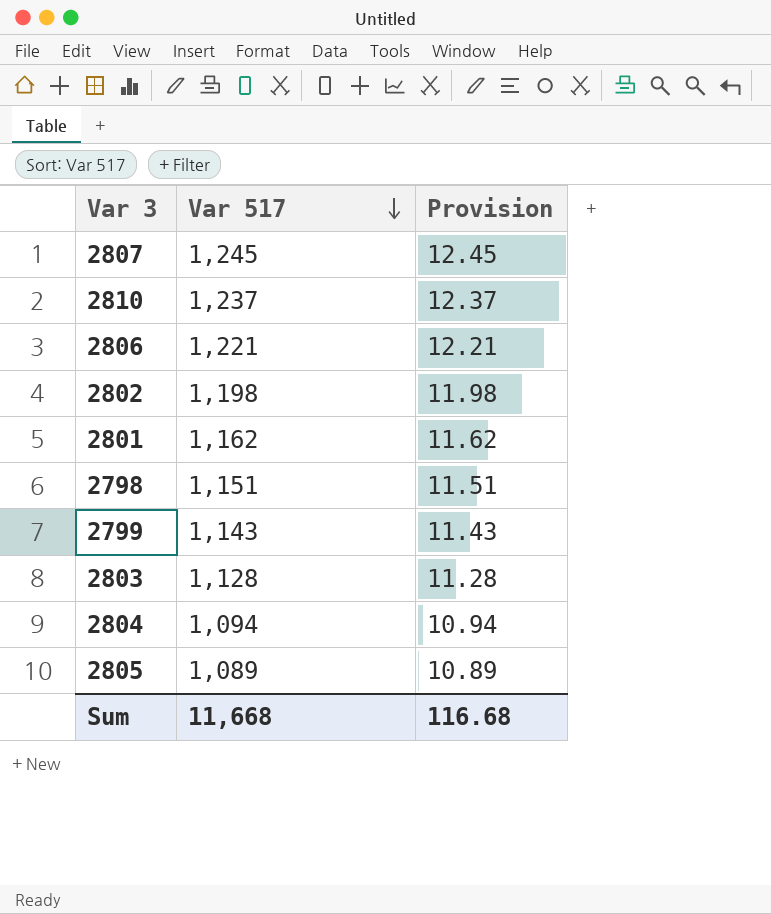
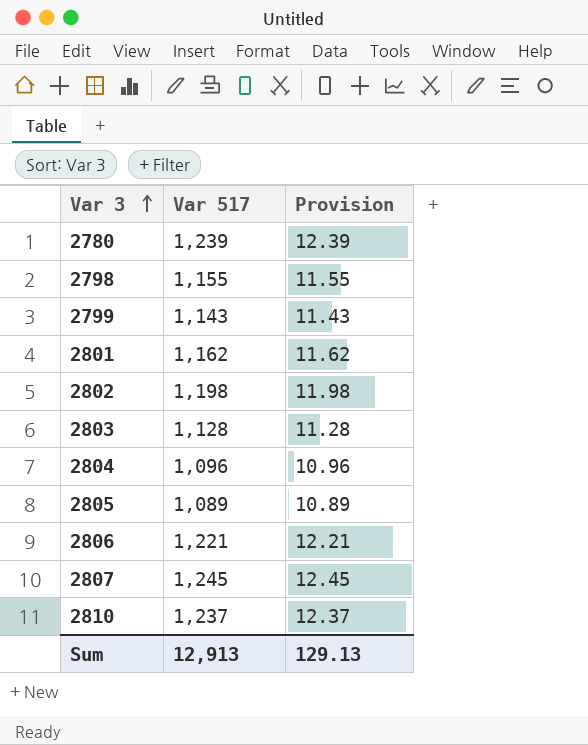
row order: Var 517 descending -> Var 3 ascending
row 2780: none -> 1,239 | 12.39
2798 | Var 517: 1,151 -> 1,155
2798 | Provision: 11.51 -> 11.55
2804 | Var 517: 1,094 -> 1,096
2804 | Provision: 10.94 -> 10.96
Sum | Var 517: 11,668 -> 12,913
Sum | Provision: 116.68 -> 129.13

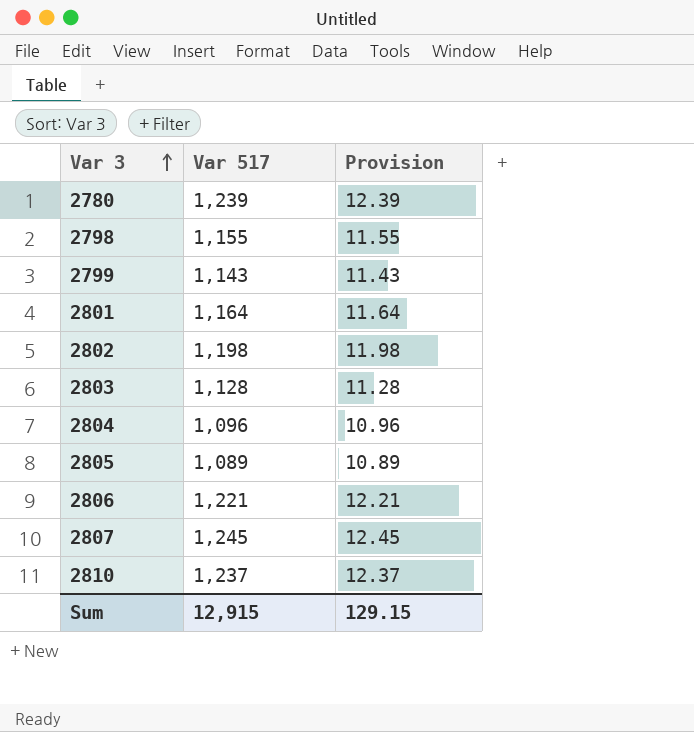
2801 | Var 517: 1,162 -> 1,164
2801 | Provision: 11.62 -> 11.64
Sum | Var 517: 12,913 -> 12,915
Sum | Provision: 129.13 -> 129.15

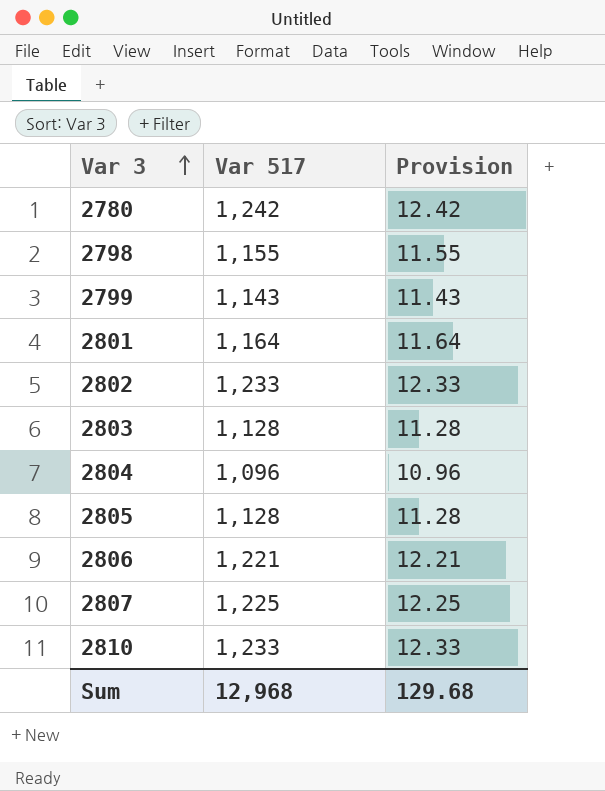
2780 | Var 517: 1,239 -> 1,242
2780 | Provision: 12.39 -> 12.42
2802 | Var 517: 1,198 -> 1,233
2802 | Provision: 11.98 -> 12.33
2805 | Var 517: 1,089 -> 1,128
2805 | Provision: 10.89 -> 11.28
2807 | Var 517: 1,245 -> 1,225
2807 | Provision: 12.45 -> 12.25
2810 | Var 517: 1,237 -> 1,233
2810 | Provision: 12.37 -> 12.33
Sum | Var 517: 12,915 -> 12,968
Sum | Provision: 129.15 -> 129.68

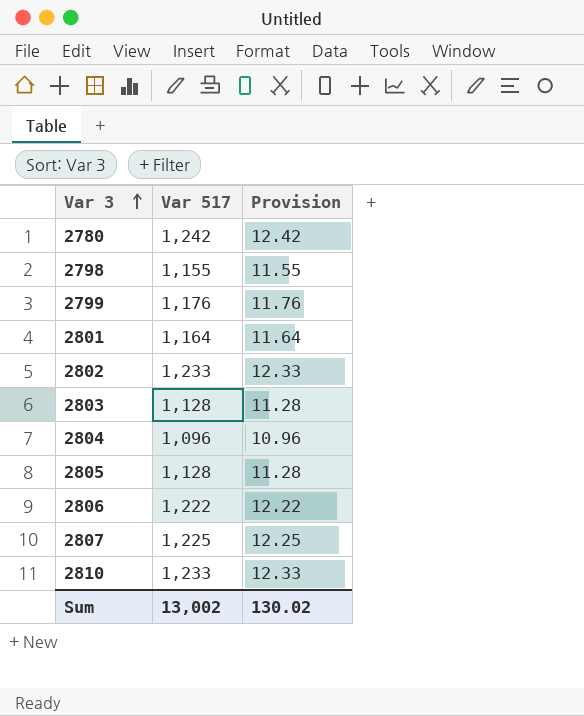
2799 | Var 517: 1,143 -> 1,176
2799 | Provision: 11.43 -> 11.76
2806 | Var 517: 1,221 -> 1,222
2806 | Provision: 12.21 -> 12.22
Sum | Var 517: 12,968 -> 13,002
Sum | Provision: 129.68 -> 130.02

